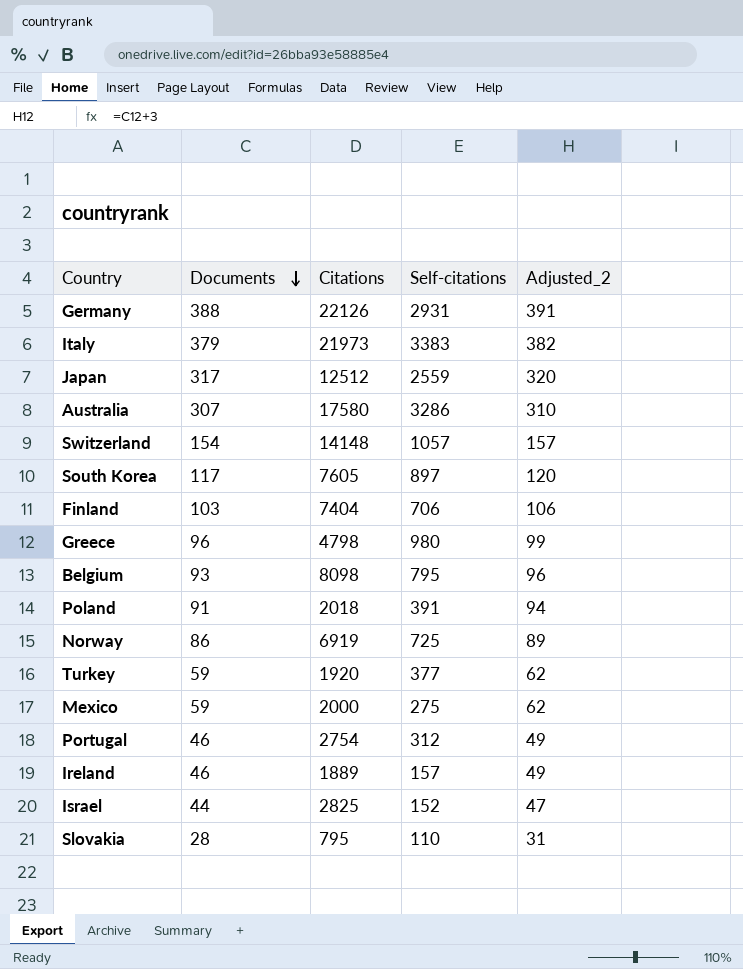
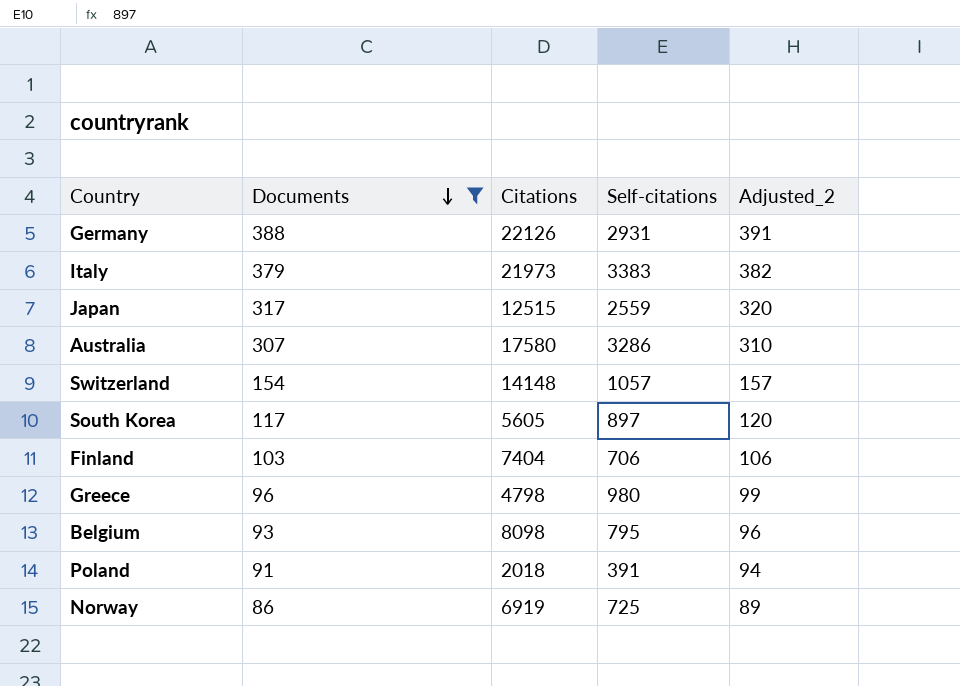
filter: none -> Documents >= 86
Japan | Citations: 12512 -> 12515
South Korea | Citations: 7605 -> 5605

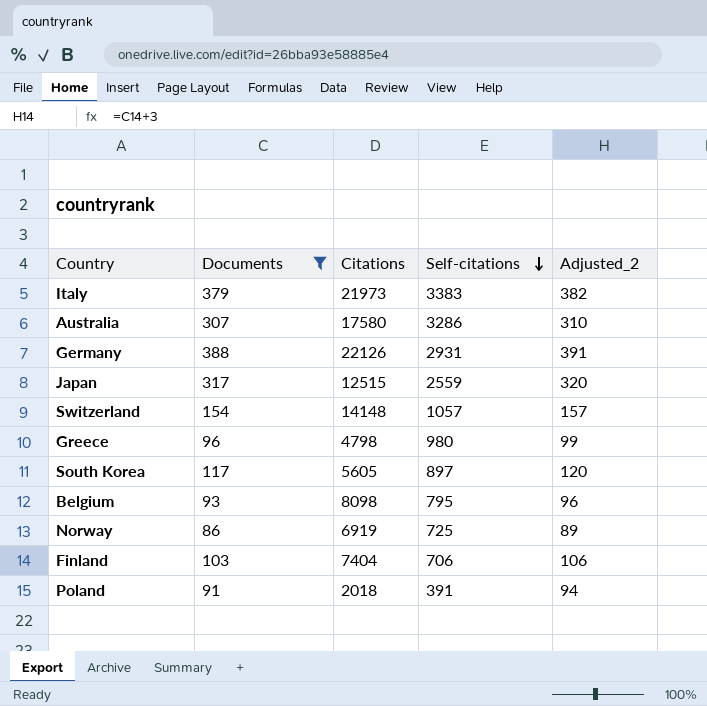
row order: Documents descending -> Self-citations descending

